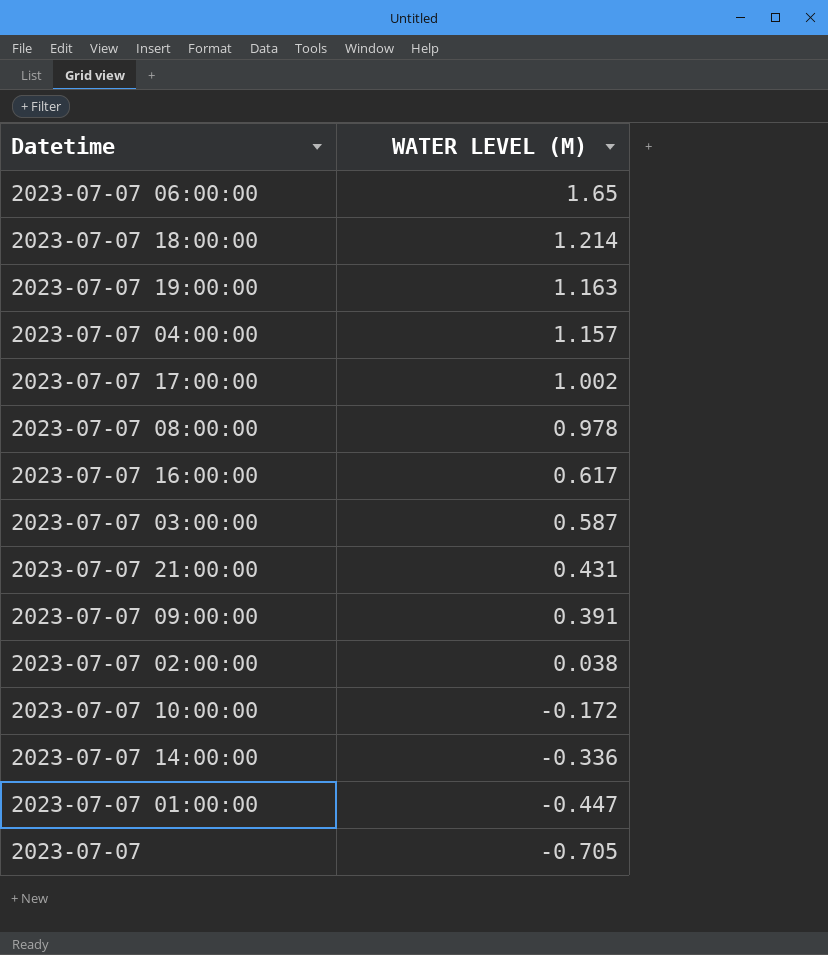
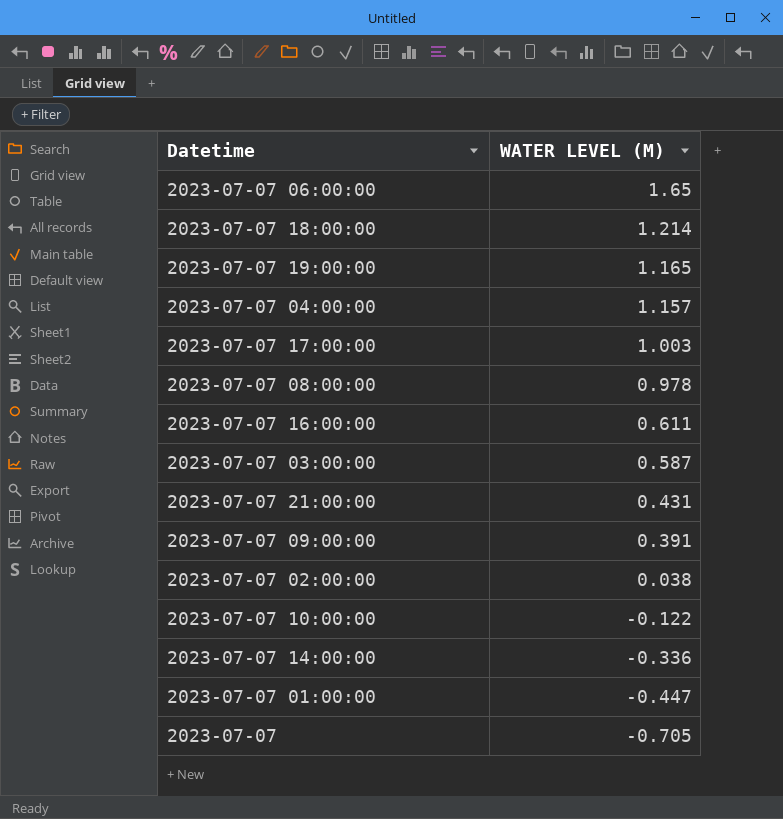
2023-07-07 19:00:00 | WATER LEVEL (M): 1.163 -> 1.165
2023-07-07 17:00:00 | WATER LEVEL (M): 1.002 -> 1.003
2023-07-07 16:00:00 | WATER LEVEL (M): 0.617 -> 0.611
2023-07-07 10:00:00 | WATER LEVEL (M): -0.172 -> -0.122

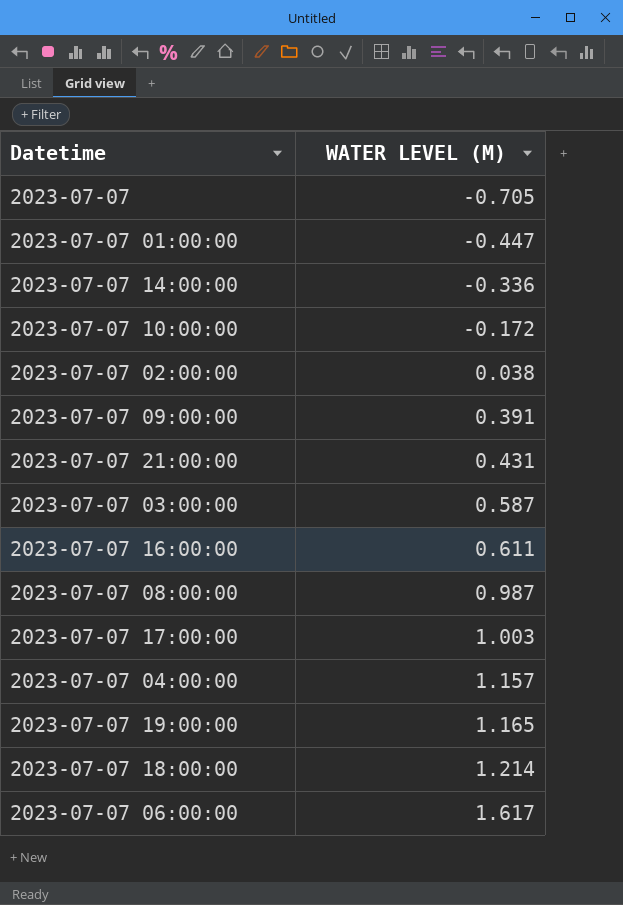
row order: WATER LEVEL (M) descending -> WATER LEVEL (M) ascending
2023-07-07 10:00:00 | WATER LEVEL (M): -0.122 -> -0.172
2023-07-07 08:00:00 | WATER LEVEL (M): 0.978 -> 0.987
2023-07-07 06:00:00 | WATER LEVEL (M): 1.65 -> 1.617

